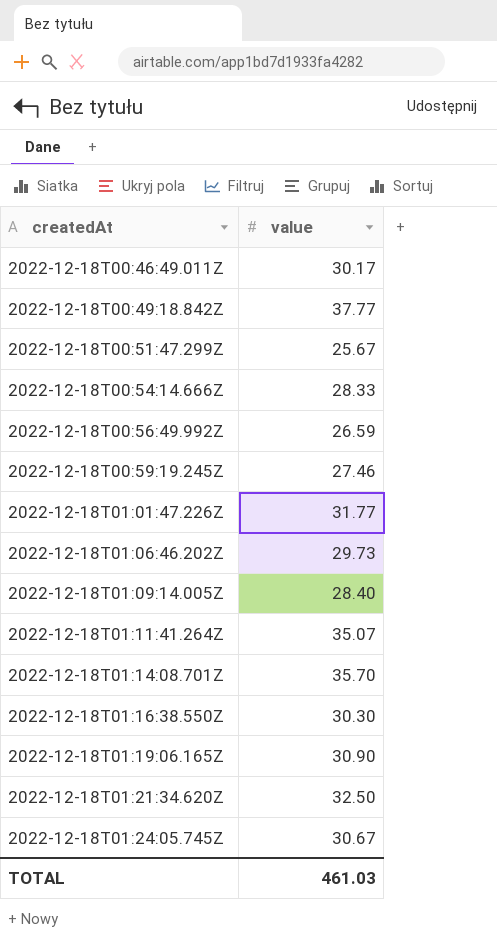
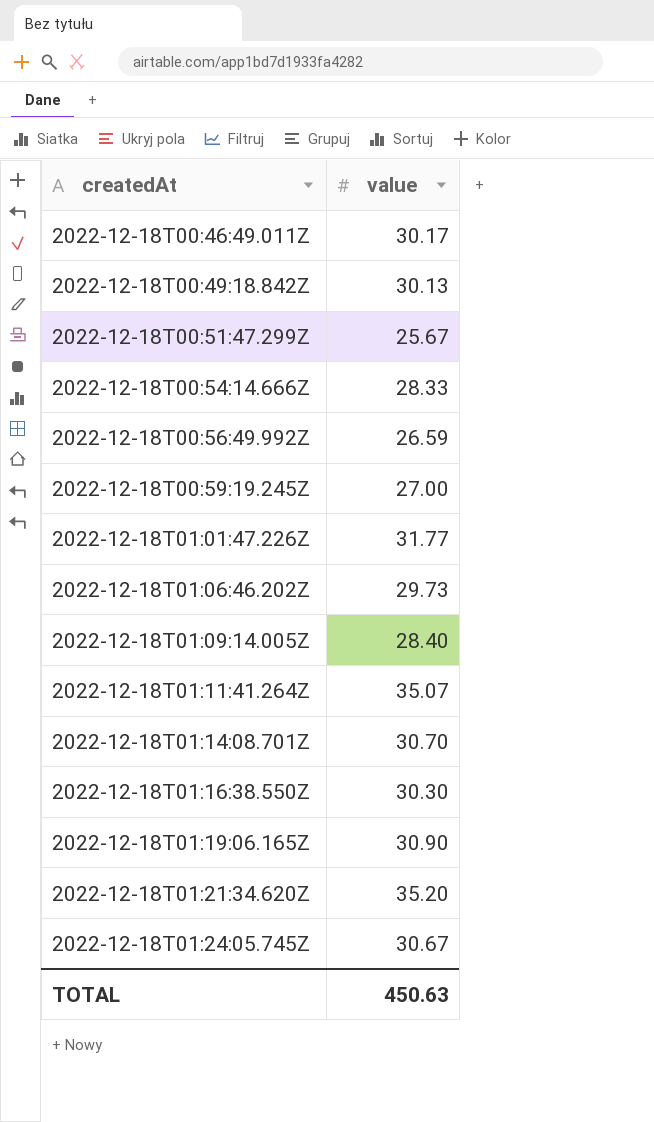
2022-12-18T00:49:18.842Z | value: 37.77 -> 30.13
2022-12-18T00:59:19.245Z | value: 27.46 -> 27.00
2022-12-18T01:14:08.701Z | value: 35.70 -> 30.70
2022-12-18T01:21:34.620Z | value: 32.50 -> 35.20
TOTAL | value: 461.03 -> 450.63

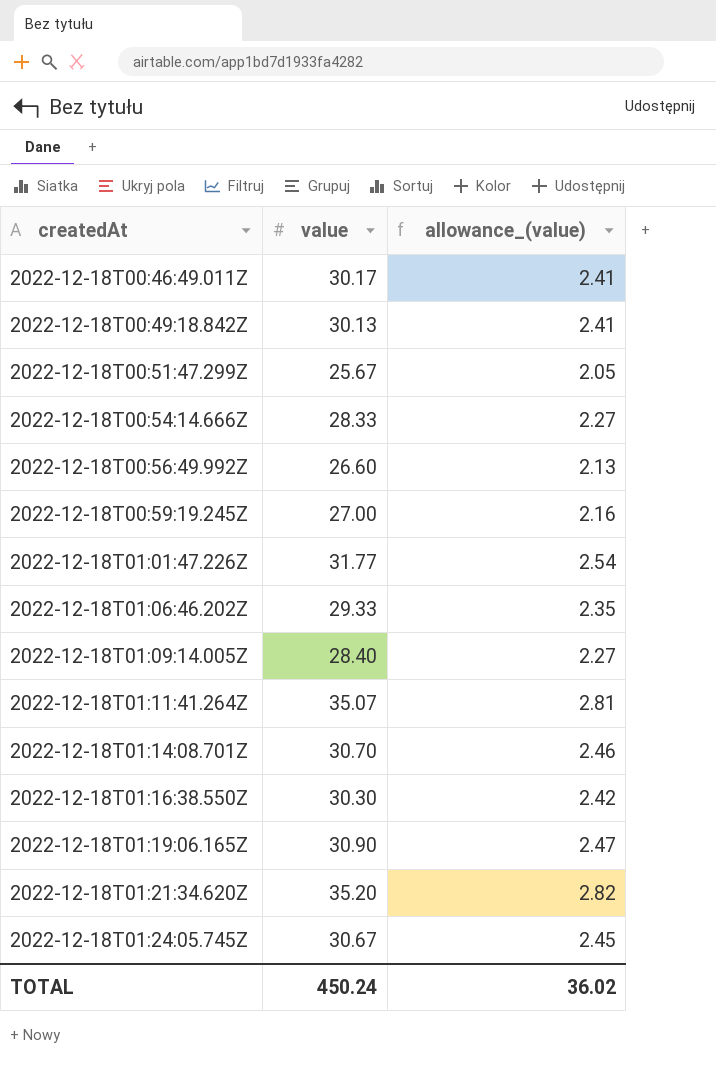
column allowance_(value) | formula: none -> [value] * 0.08
2022-12-18T00:56:49.992Z | value: 26.59 -> 26.60
2022-12-18T01:06:46.202Z | value: 29.73 -> 29.33
TOTAL | value: 450.63 -> 450.24

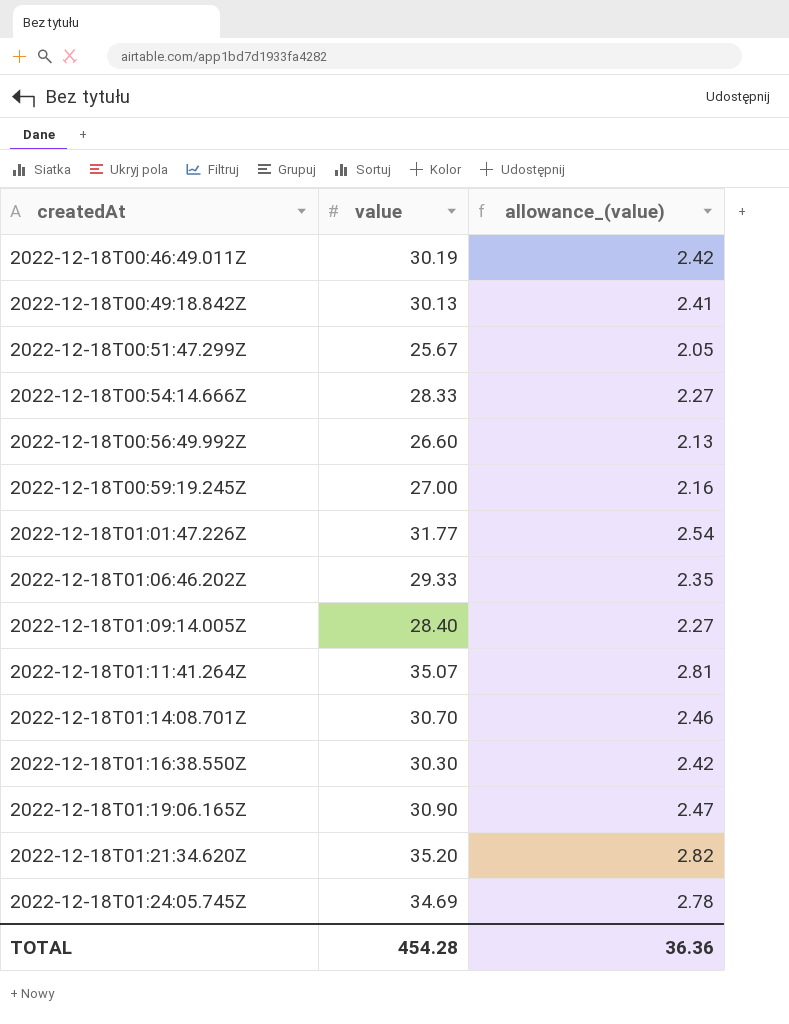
2022-12-18T00:46:49.011Z | value: 30.17 -> 30.19
2022-12-18T00:46:49.011Z | allowance_(value): 2.41 -> 2.42
2022-12-18T01:24:05.745Z | value: 30.67 -> 34.69
2022-12-18T01:24:05.745Z | allowance_(value): 2.45 -> 2.78
TOTAL | value: 450.24 -> 454.28
TOTAL | allowance_(value): 36.02 -> 36.36

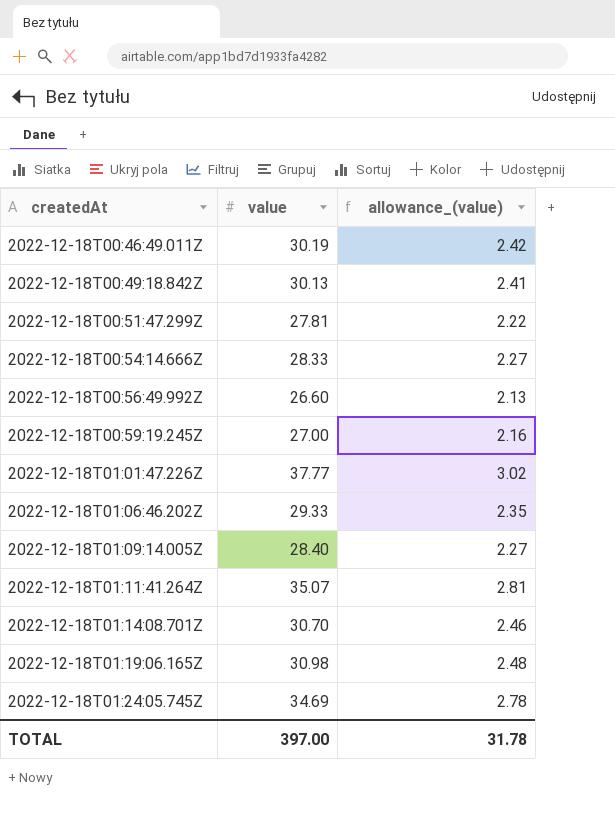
row 2022-12-18T01:16:38.550Z: 30.30 | 2.42 -> none
row 2022-12-18T01:21:34.620Z: 35.20 | 2.82 -> none
2022-12-18T00:51:47.299Z | value: 25.67 -> 27.81
2022-12-18T00:51:47.299Z | allowance_(value): 2.05 -> 2.22
2022-12-18T01:01:47.226Z | value: 31.77 -> 37.77
2022-12-18T01:01:47.226Z | allowance_(value): 2.54 -> 3.02
2022-12-18T01:19:06.165Z | value: 30.90 -> 30.98
2022-12-18T01:19:06.165Z | allowance_(value): 2.47 -> 2.48
TOTAL | value: 454.28 -> 397.00
TOTAL | allowance_(value): 36.36 -> 31.78

